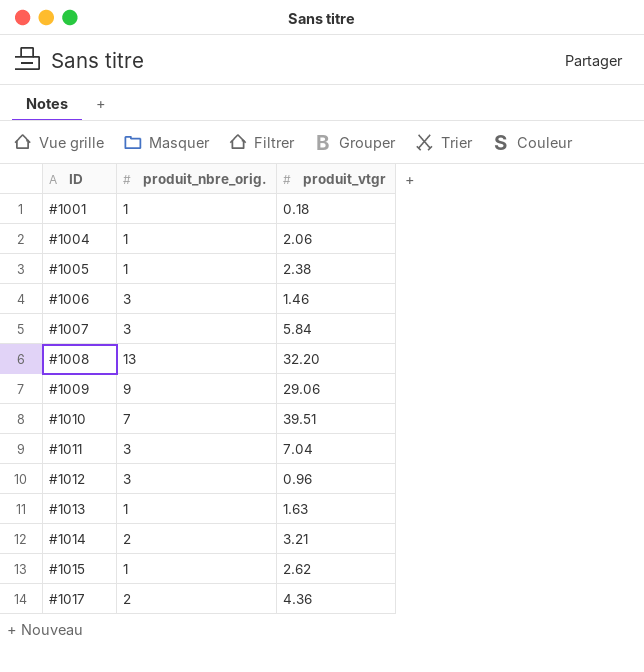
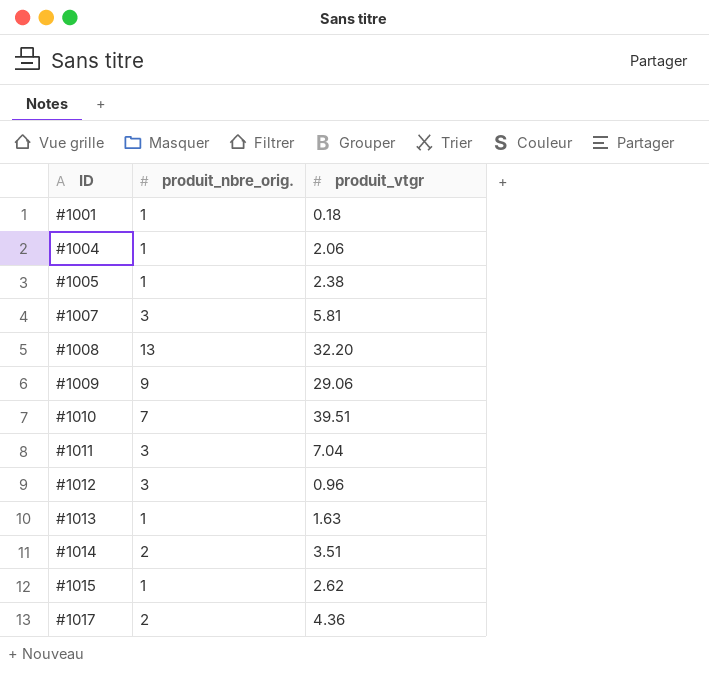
row #1006: 3 | 1.46 -> none
#1007 | produit_vtgr: 5.84 -> 5.81
#1014 | produit_vtgr: 3.21 -> 3.51

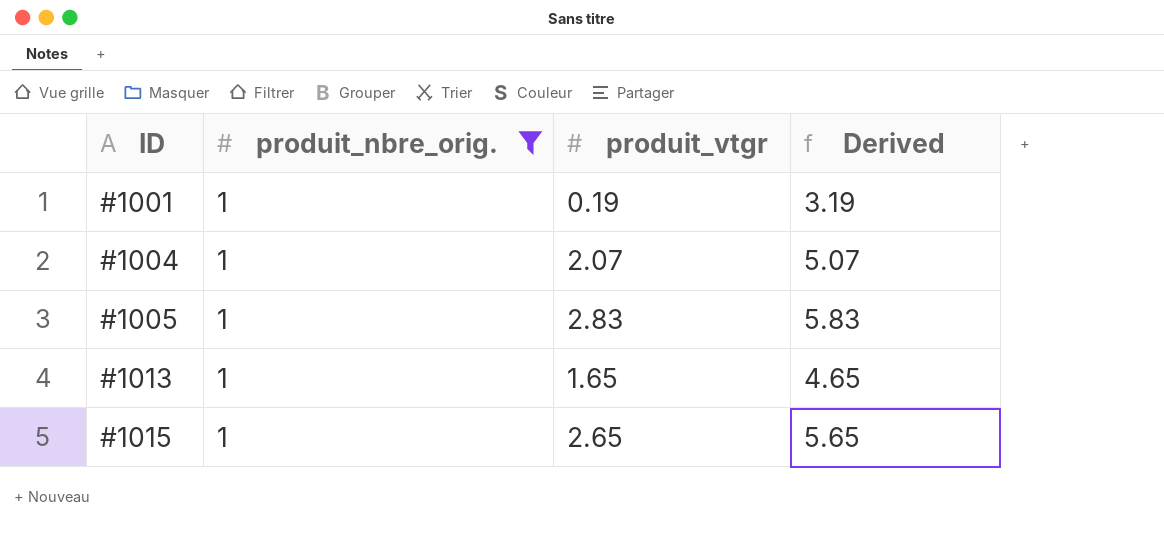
filter: none -> produit_nbre_orig. = 1
column Derived | formula: none -> [produit_vtgr] + 3
#1001 | produit_vtgr: 0.18 -> 0.19
#1004 | produit_vtgr: 2.06 -> 2.07
#1005 | produit_vtgr: 2.38 -> 2.83
#1013 | produit_vtgr: 1.63 -> 1.65
#1015 | produit_vtgr: 2.62 -> 2.65

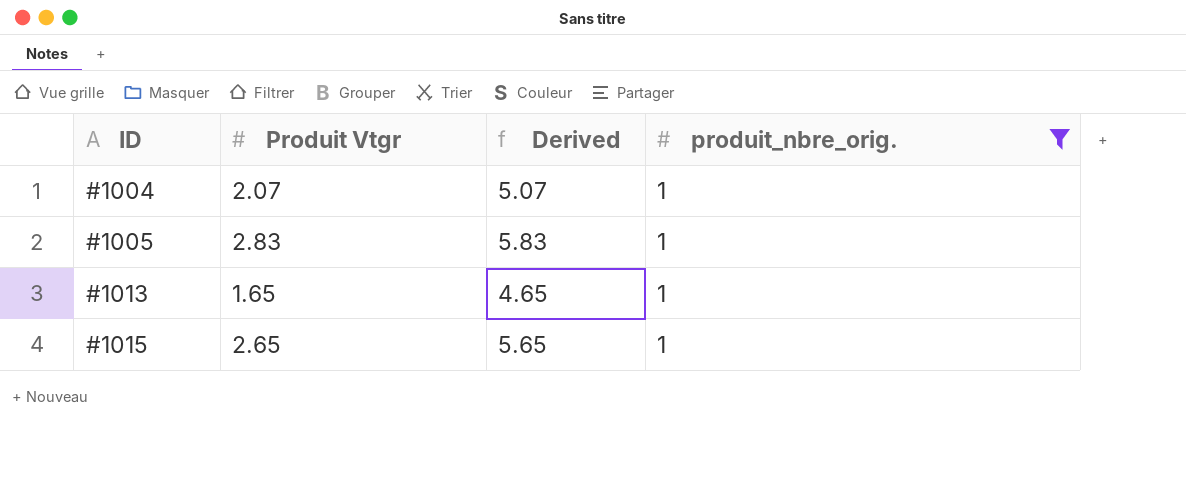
column name: produit_vtgr -> Produit Vtgr
column produit_nbre_orig. | position: 2 -> 4
row #1001: 1 | 0.19 | 3.19 -> none

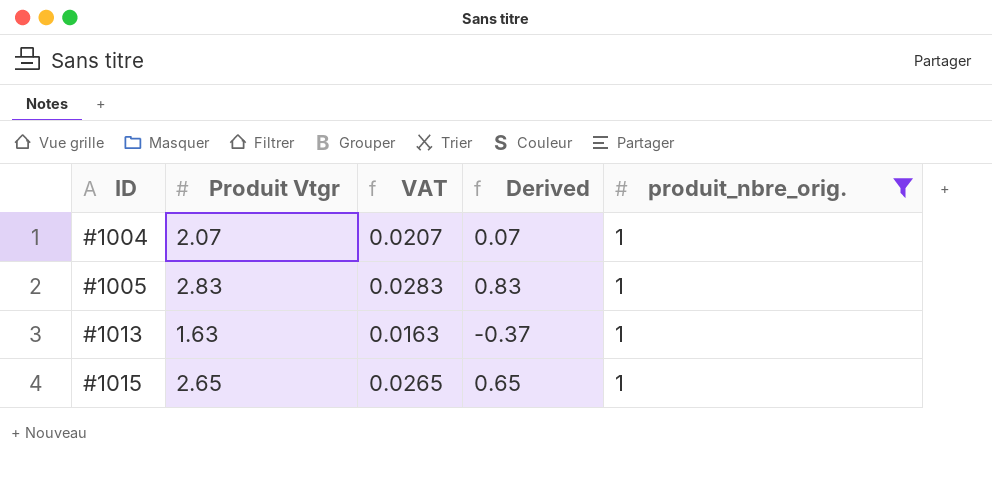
column VAT | formula: none -> [Produit Vtgr] * 0.01
column Derived | formula: [Produit Vtgr] + 3 -> [Produit Vtgr] - 2
#1013 | Produit Vtgr: 1.65 -> 1.63

